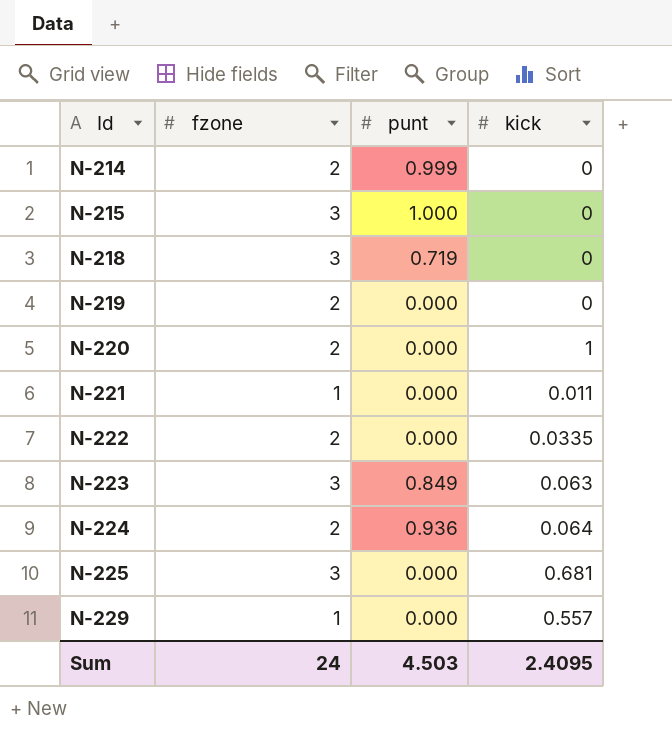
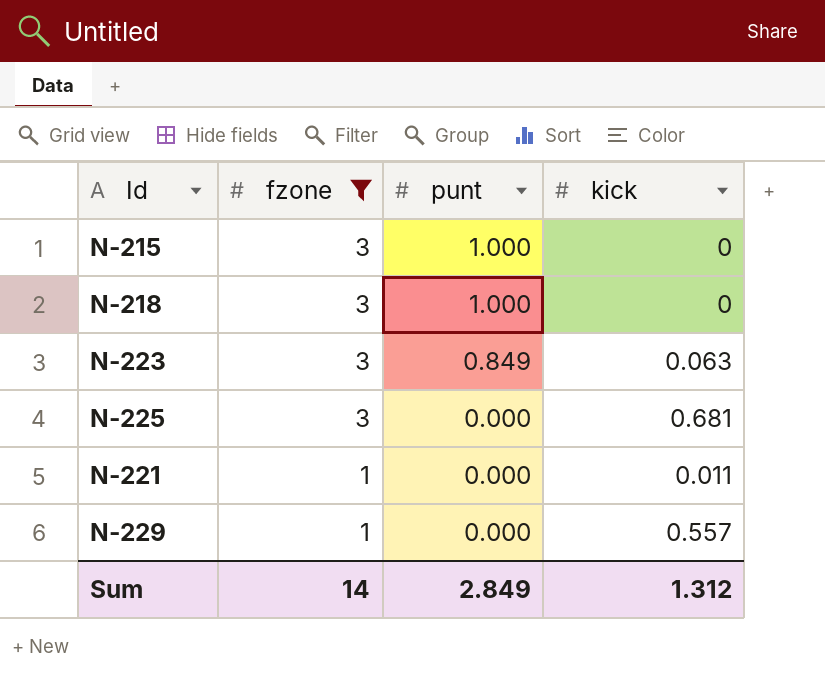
filter: none -> fzone != 2
row order: Id ascending -> fzone descending
N-218 | punt: 0.719 -> 1.000
Sum | fzone: 24 -> 14
Sum | punt: 4.503 -> 2.849
Sum | kick: 2.4095 -> 1.312

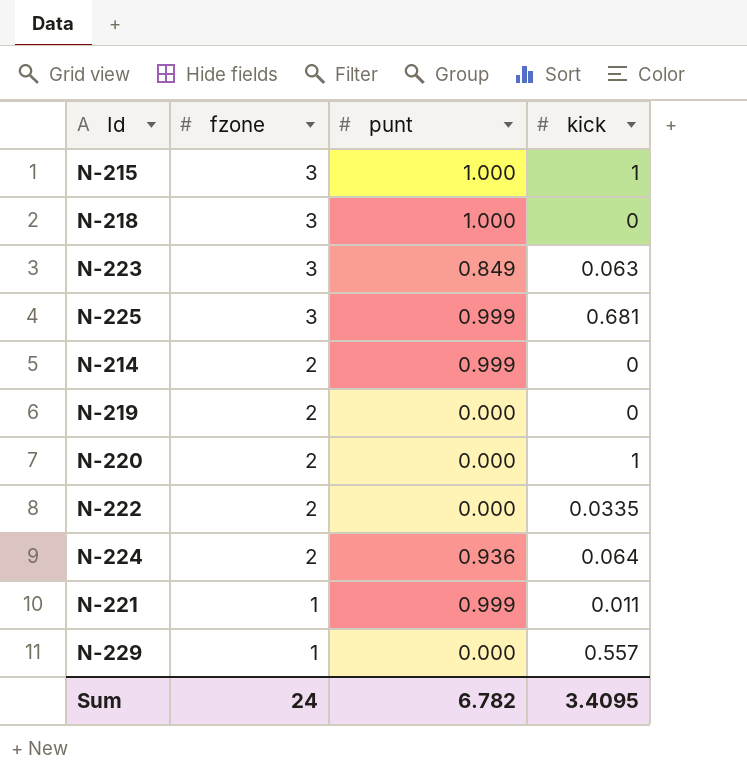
filter: fzone != 2 -> none
N-215 | kick: 0 -> 1
N-225 | punt: 0.000 -> 0.999
N-221 | punt: 0.000 -> 0.999
Sum | fzone: 14 -> 24
Sum | punt: 2.849 -> 6.782
Sum | kick: 1.312 -> 3.4095

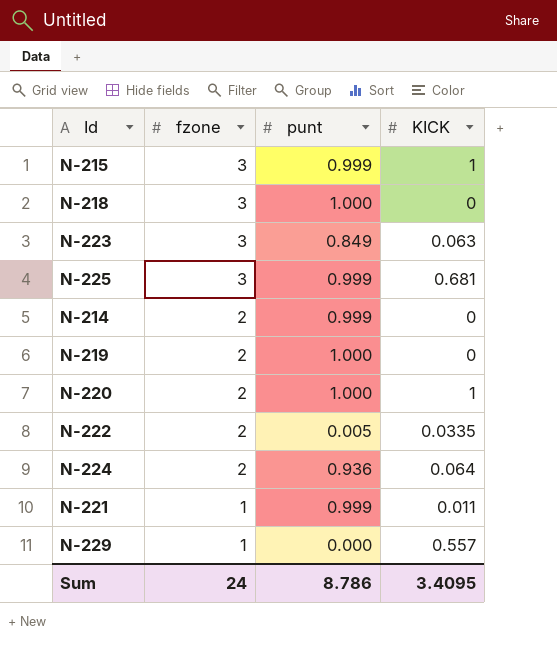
column name: kick -> KICK
N-215 | punt: 1.000 -> 0.999
N-219 | punt: 0.000 -> 1.000
N-220 | punt: 0.000 -> 1.000
N-222 | punt: 0.000 -> 0.005
Sum | punt: 6.782 -> 8.786

